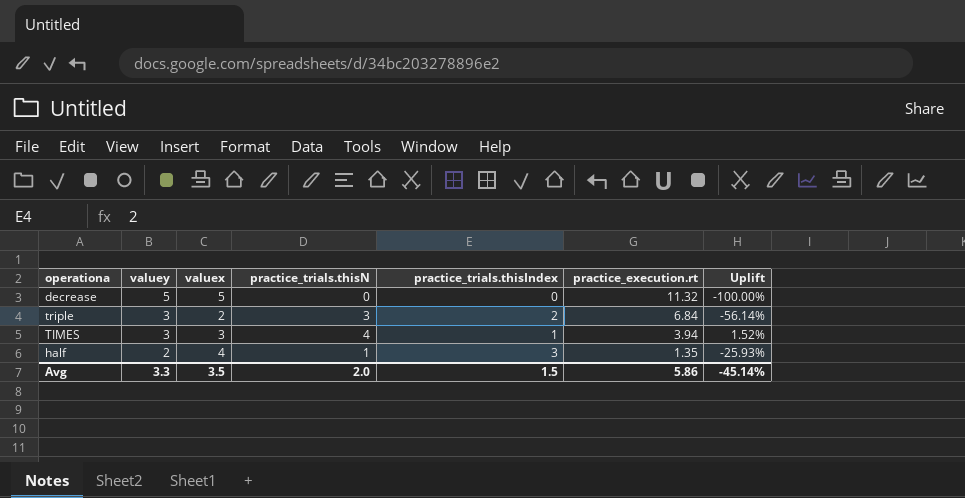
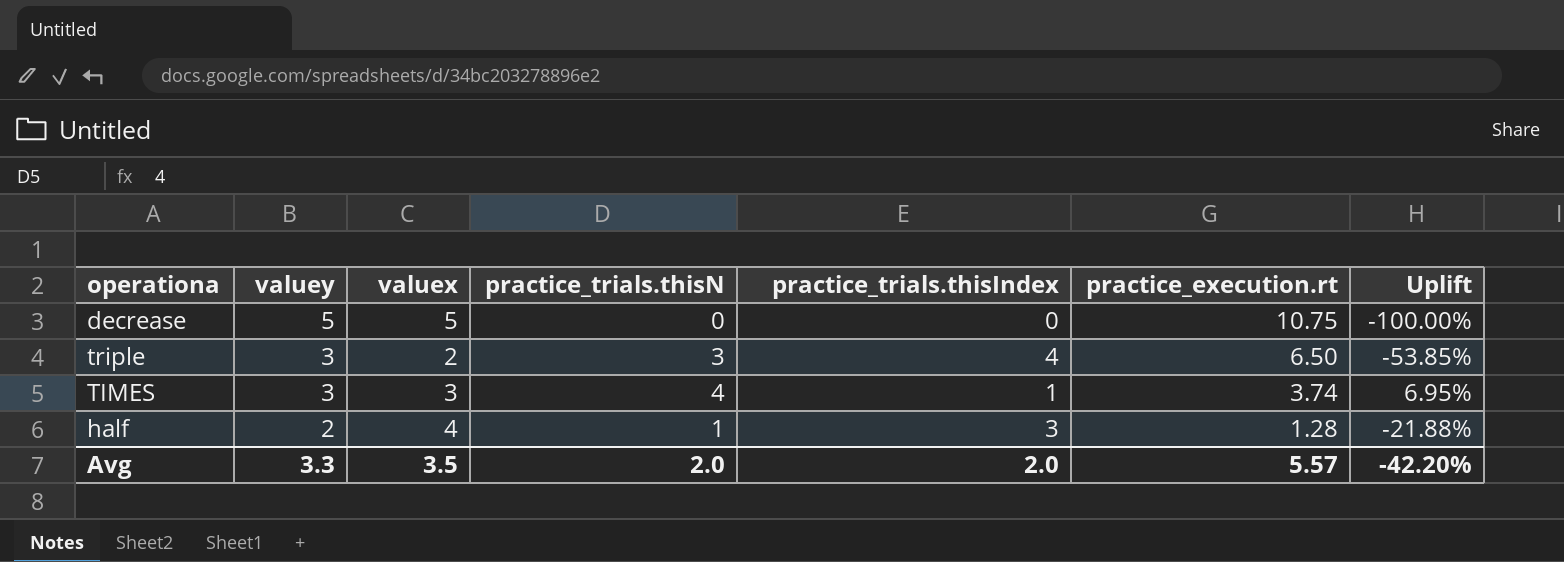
decrease | practice_execution.rt: 11.32 -> 10.75
triple | practice_trials.thisIndex: 2 -> 4
triple | practice_execution.rt: 6.84 -> 6.50
triple | Uplift: -56.14% -> -53.85%
TIMES | practice_execution.rt: 3.94 -> 3.74
TIMES | Uplift: 1.52% -> 6.95%
half | practice_execution.rt: 1.35 -> 1.28
half | Uplift: -25.93% -> -21.88%
Avg | practice_trials.thisIndex: 1.5 -> 2.0
Avg | practice_execution.rt: 5.86 -> 5.57
Avg | Uplift: -45.14% -> -42.20%

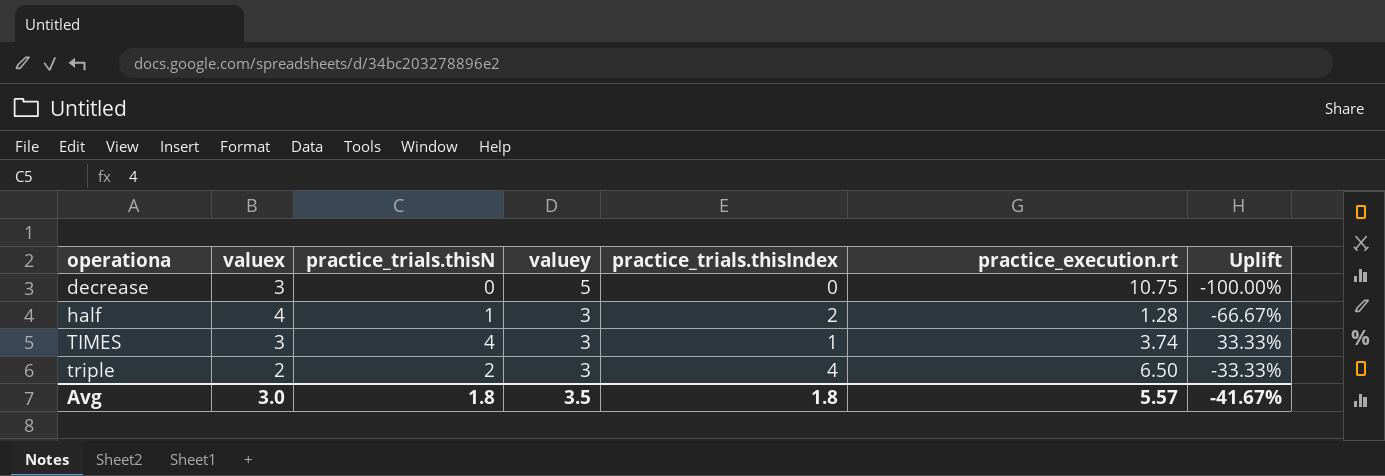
row order: valuey descending -> operationa ascending
column valuey | position: 2 -> 4
column Uplift | formula: ([practice_trials.thisN] - [practice_execution.rt]) / [practice_execution.rt] -> ([practice_trials.thisN] - [valuey]) / [valuey]
decrease | valuex: 5 -> 3
half | valuey: 2 -> 3
half | practice_trials.thisIndex: 3 -> 2
triple | practice_trials.thisN: 3 -> 2
Avg | valuex: 3.5 -> 3.0
Avg | practice_trials.thisN: 2.0 -> 1.8
Avg | valuey: 3.3 -> 3.5
Avg | practice_trials.thisIndex: 2.0 -> 1.8
Avg | Uplift: -42.20% -> -41.67%

